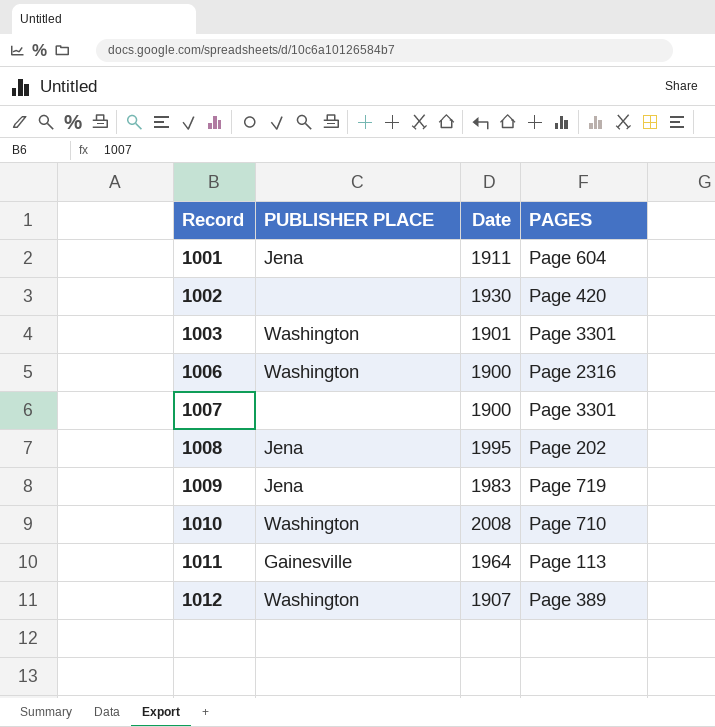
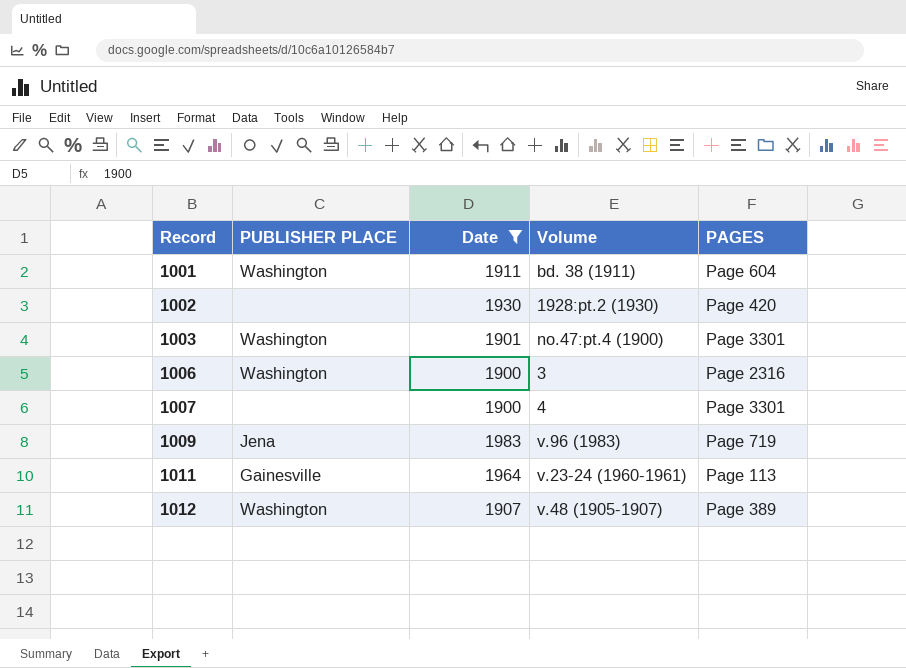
filter: none -> Date <= 1983
column Volume | position: none -> 4
1001 | PUBLISHER PLACE: Jena -> Washington

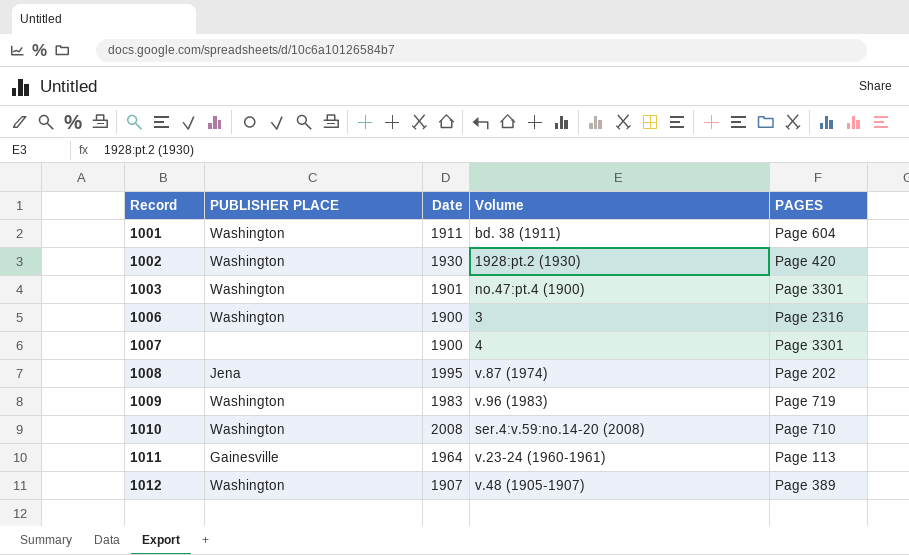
filter: Date <= 1983 -> none
1002 | PUBLISHER PLACE: none -> Washington
1009 | PUBLISHER PLACE: Jena -> Washington

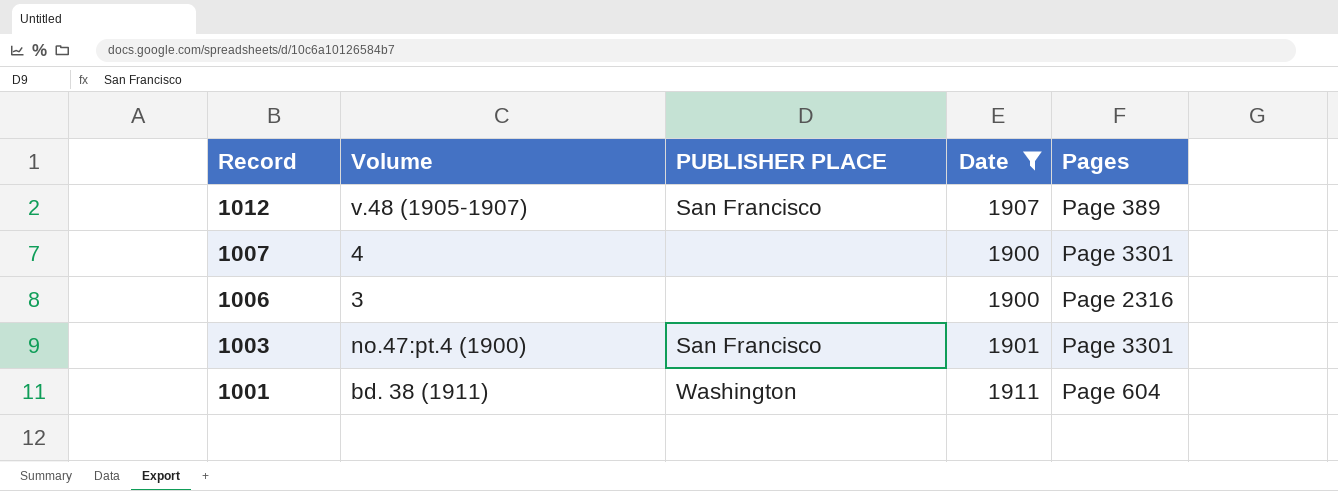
filter: none -> Date <= 1911
row order: Record ascending -> Record descending
column Volume | position: 4 -> 2
column name: PAGES -> Pages
1012 | PUBLISHER PLACE: Washington -> San Francisco
1006 | PUBLISHER PLACE: Washington -> none
1003 | PUBLISHER PLACE: Washington -> San Francisco

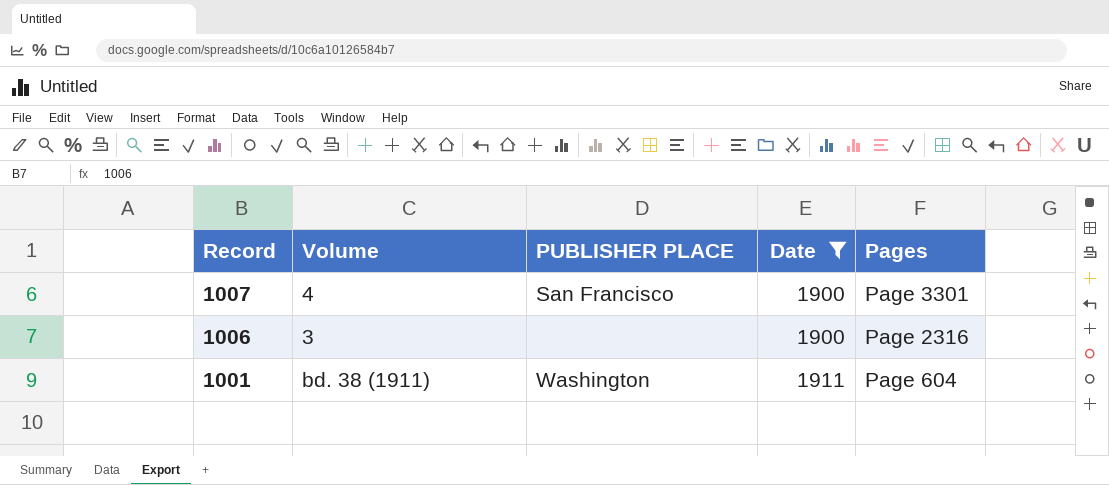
row 1012: v.48 (1905-1907) | San Francisco | 1907 | Page 389 -> none
row 1003: no.47:pt.4 (1900) | San Francisco | 1901 | Page 3301 -> none
1007 | PUBLISHER PLACE: none -> San Francisco

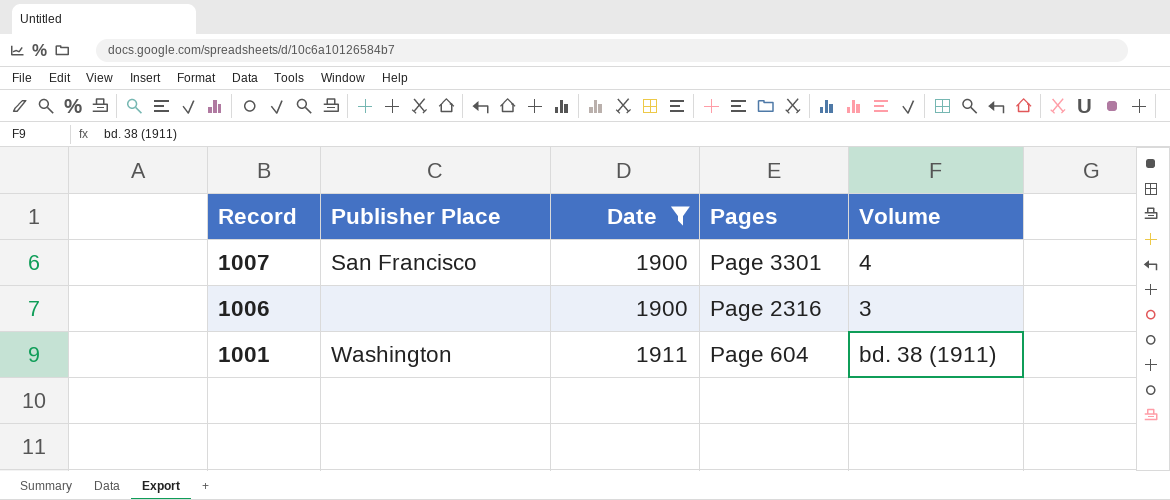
column name: PUBLISHER PLACE -> Publisher Place
column Volume | position: 2 -> 5

